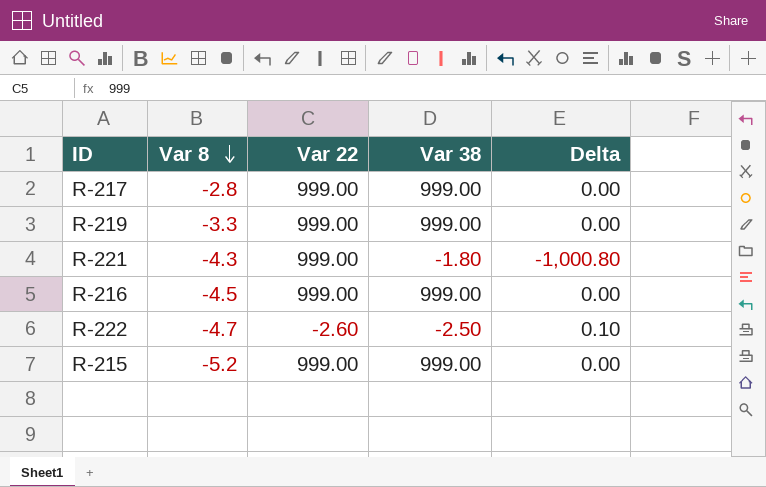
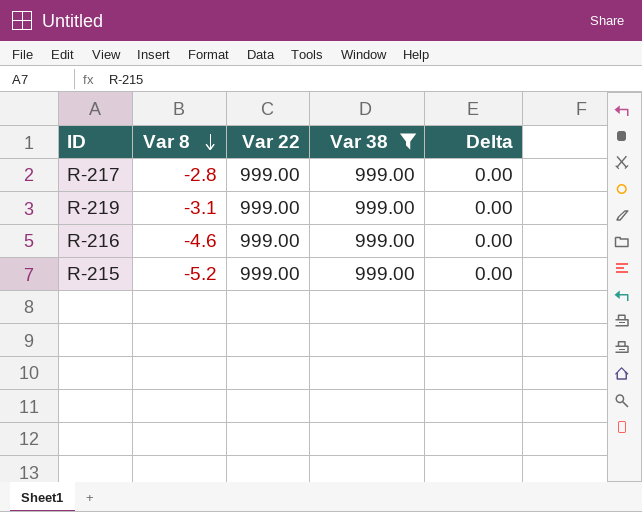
filter: none -> Var 38 = 999.00
R-219 | Var 8: -3.3 -> -3.1
R-216 | Var 8: -4.5 -> -4.6

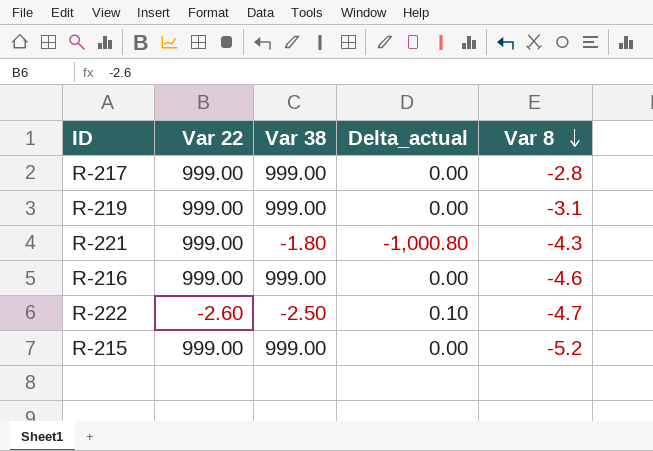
filter: Var 38 = 999.00 -> none
column name: Delta -> Delta_actual
column Var 8 | position: 2 -> 5

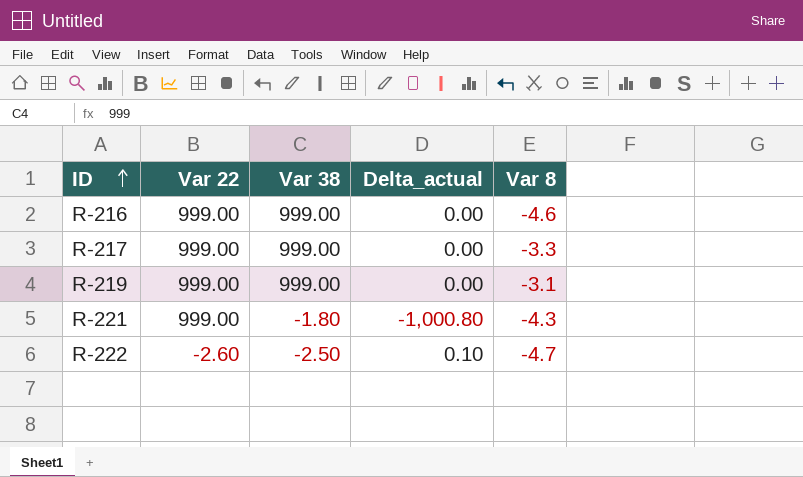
row order: Var 8 descending -> ID ascending
row R-215: 999.00 | 999.00 | 0.00 | -5.2 -> none
R-217 | Var 8: -2.8 -> -3.3

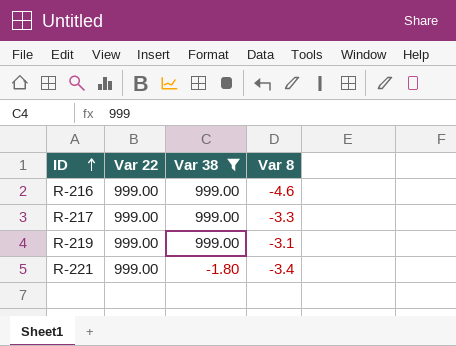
filter: none -> Var 38 != -2.50
column Delta_actual | formula: [Var 38] - [Var 22] -> none
R-221 | Var 8: -4.3 -> -3.4

